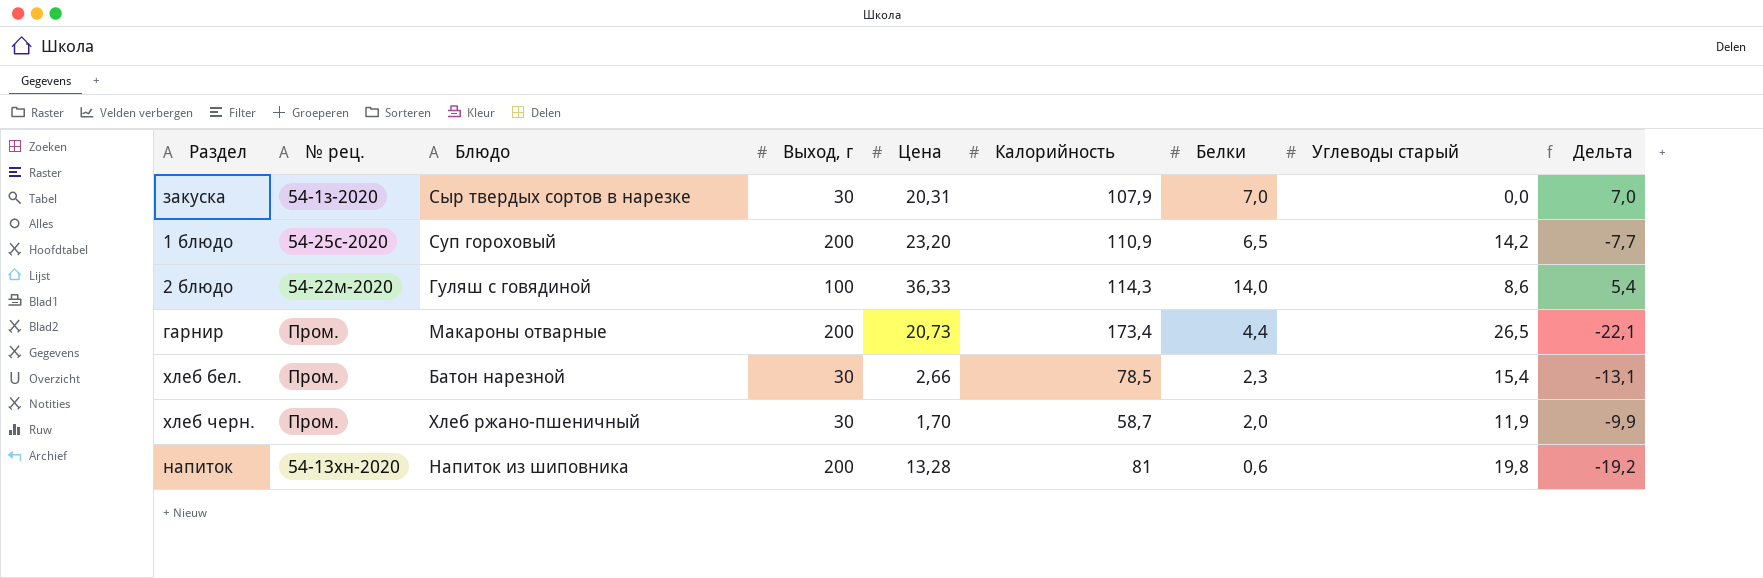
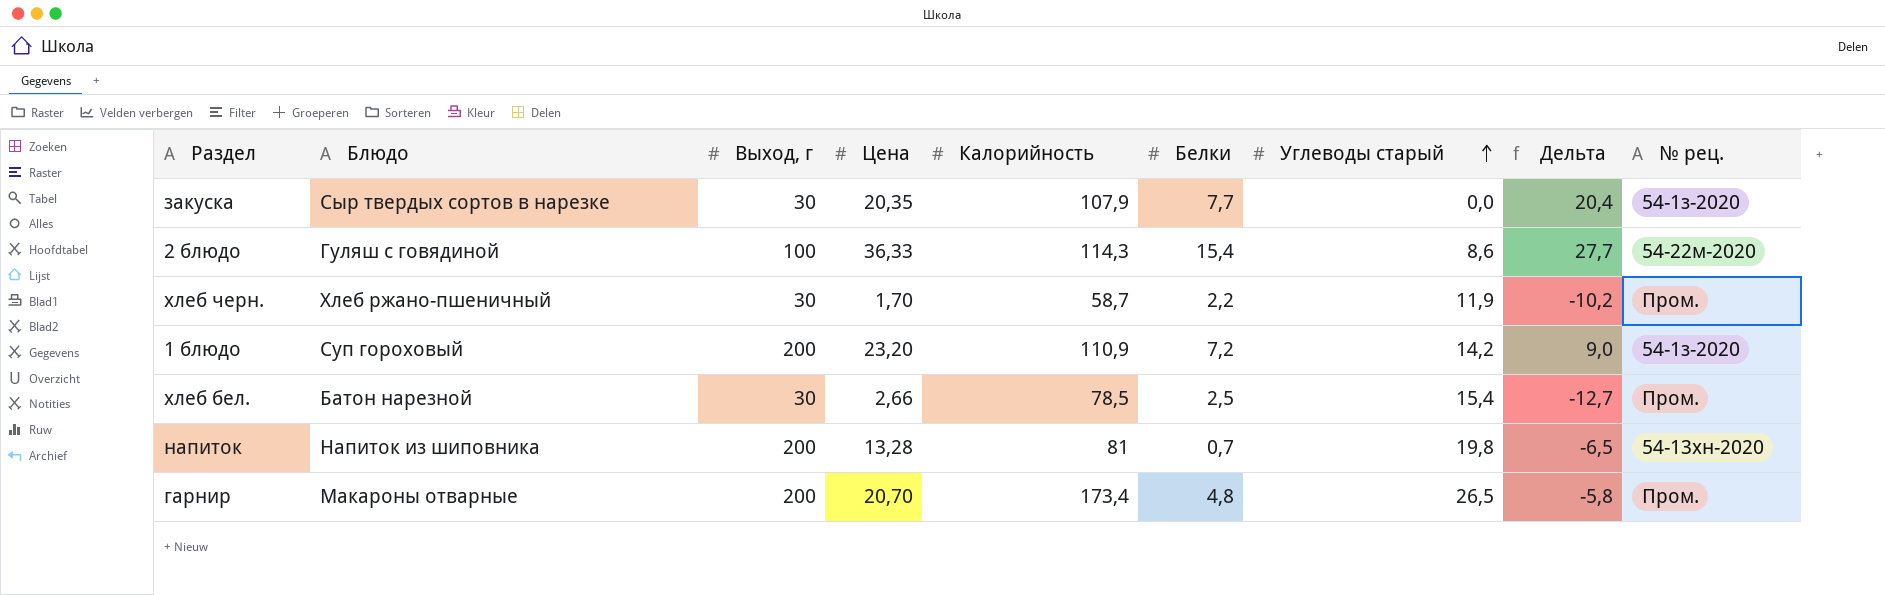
row order: none -> Углеводы старый ascending
column Дельта | formula: [Белки] - [Углеводы старый] -> [Цена] - [Углеводы старый]
column № рец. | position: 2 -> 9
закуска | Цена: 20,31 -> 20,35
закуска | Белки: 7,0 -> 7,7
2 блюдо | Белки: 14,0 -> 15,4
хлеб черн. | Белки: 2,0 -> 2,2
1 блюдо | Белки: 6,5 -> 7,2
1 блюдо | № рец.: 54-25с-2020 -> 54-1з-2020
хлеб бел. | Белки: 2,3 -> 2,5
напиток | Белки: 0,6 -> 0,7
гарнир | Цена: 20,73 -> 20,70
гарнир | Белки: 4,4 -> 4,8

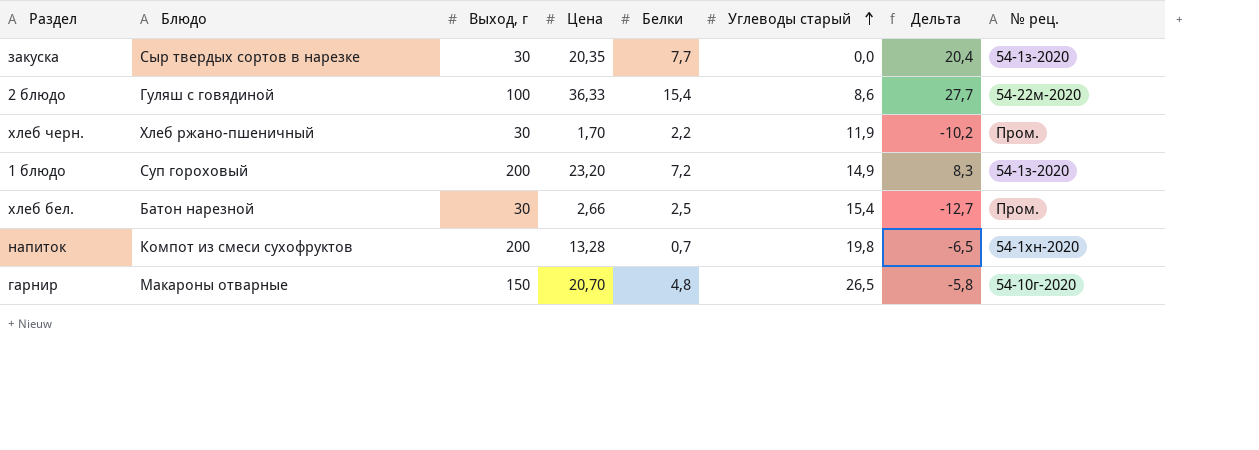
column Калорийность | position: 5 -> none
1 блюдо | Углеводы старый: 14,2 -> 14,9
1 блюдо | Дельта: 9,0 -> 8,3
напиток | Блюдо: Напиток из шиповника -> Компот из смеси сухофруктов
напиток | № рец.: 54-13хн-2020 -> 54-1хн-2020
гарнир | Выход, г: 200 -> 150
гарнир | № рец.: Пром. -> 54-10г-2020

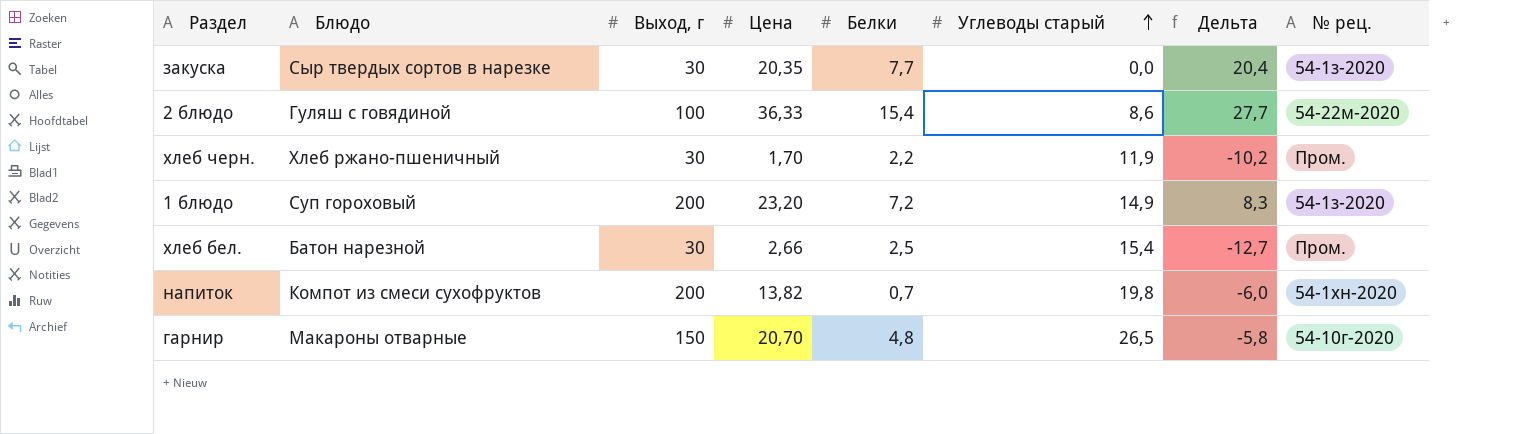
напиток | Цена: 13,28 -> 13,82
напиток | Дельта: -6,5 -> -6,0

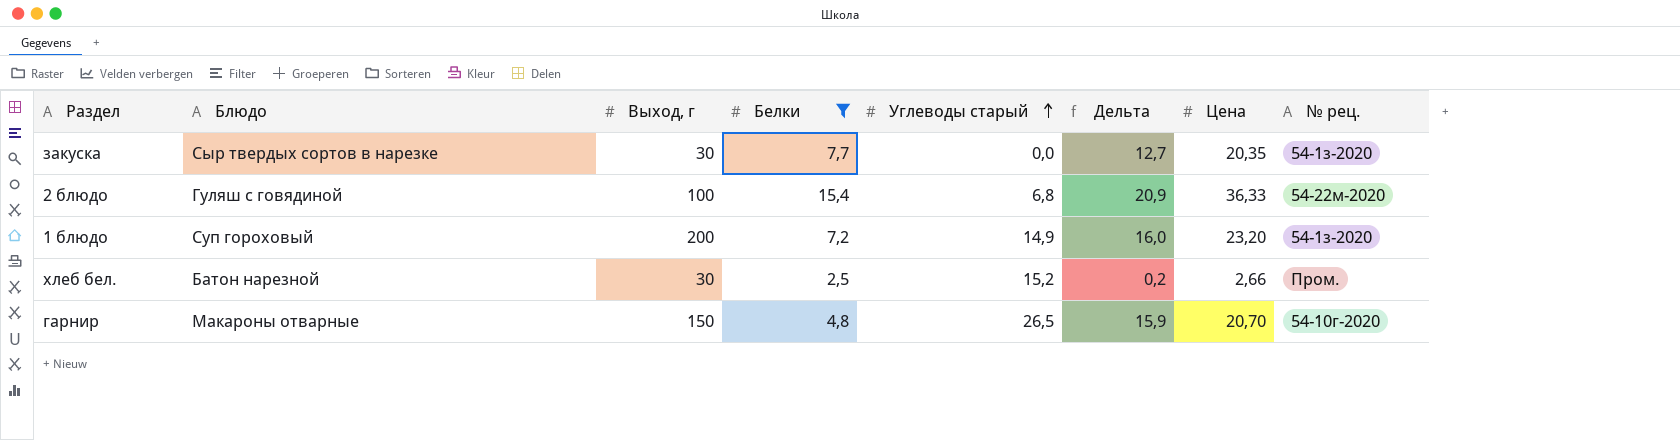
filter: none -> Белки >= 2,5
column Дельта | formula: [Цена] - [Углеводы старый] -> [Цена] - [Белки]
column Цена | position: 4 -> 7
2 блюдо | Углеводы старый: 8,6 -> 6,8
хлеб бел. | Углеводы старый: 15,4 -> 15,2

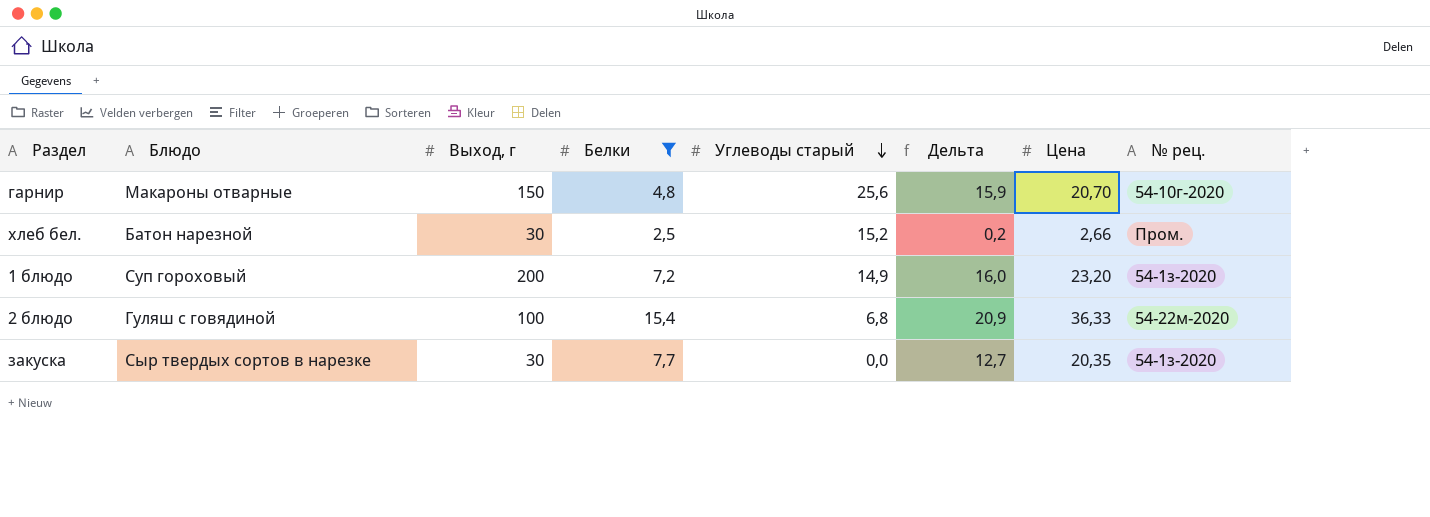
row order: Углеводы старый ascending -> Углеводы старый descending
гарнир | Углеводы старый: 26,5 -> 25,6

